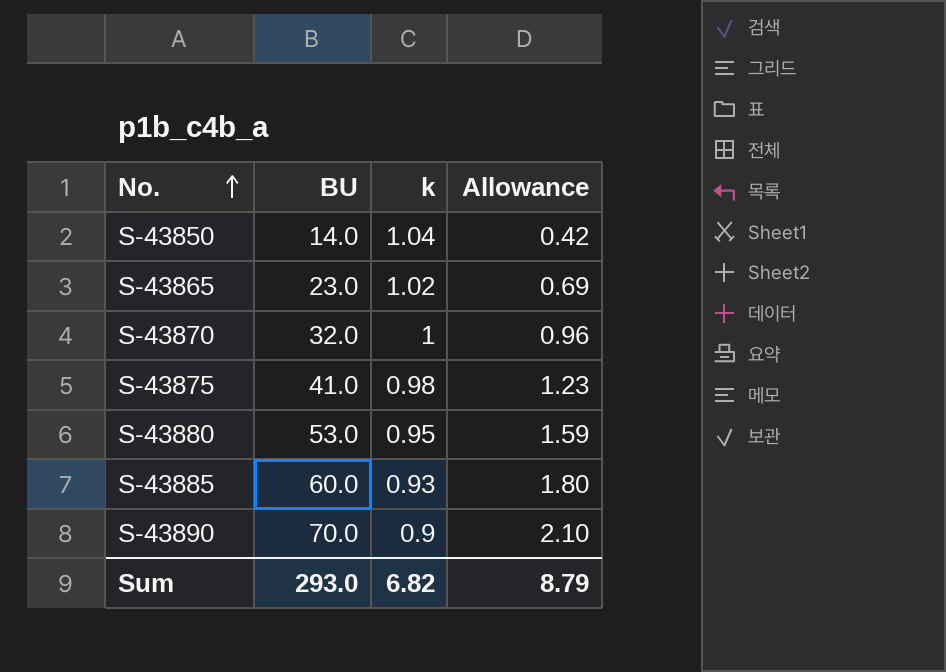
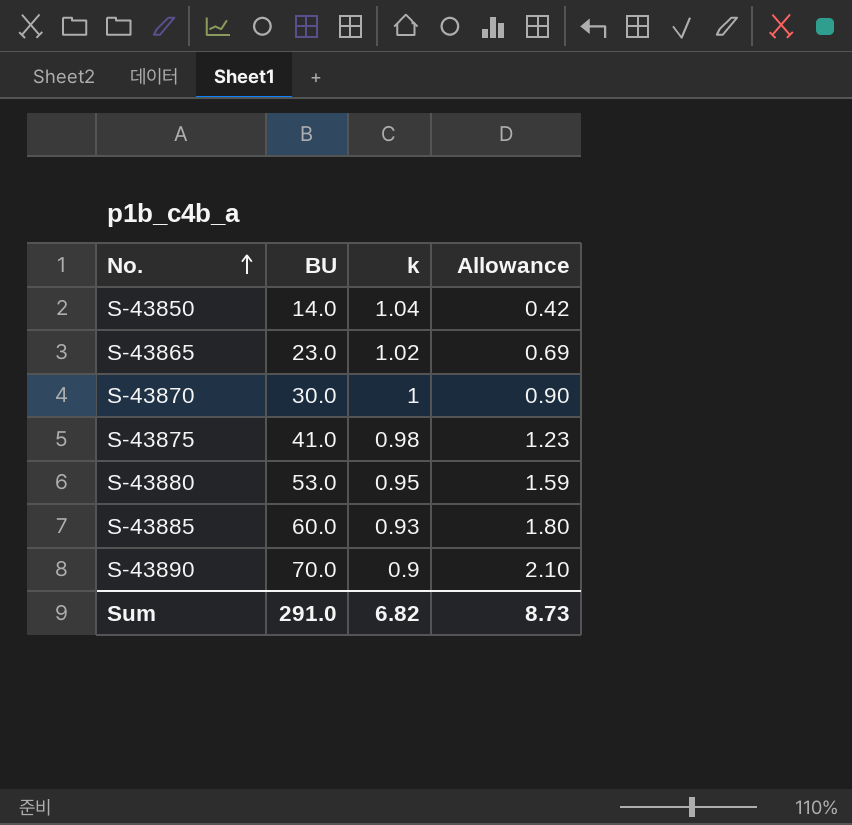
S-43870 | BU: 32.0 -> 30.0
S-43870 | Allowance: 0.96 -> 0.90
Sum | BU: 293.0 -> 291.0
Sum | Allowance: 8.79 -> 8.73

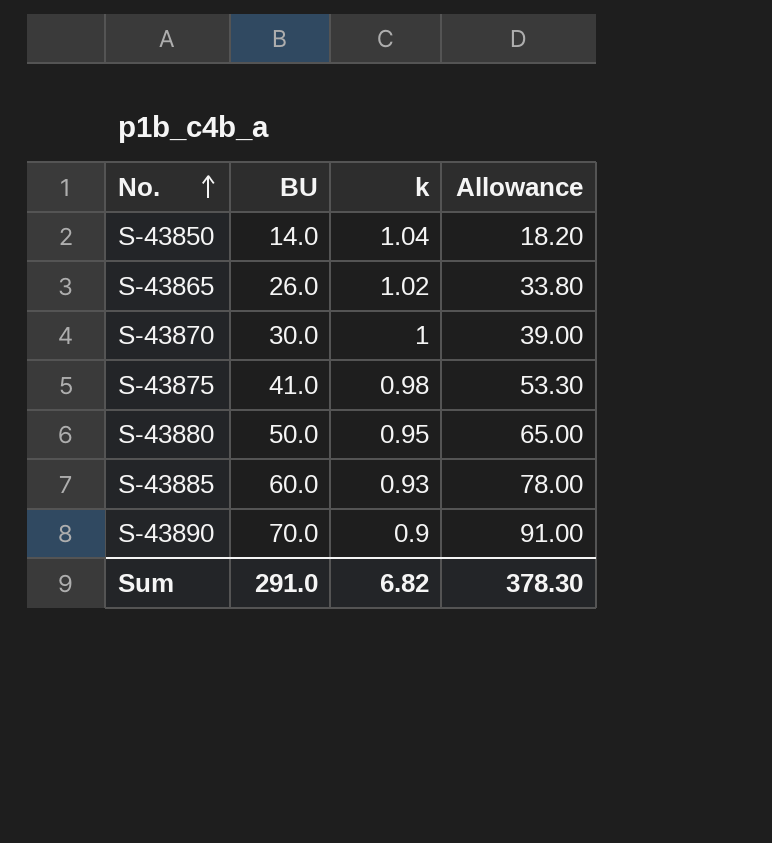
column Allowance | formula: [BU] * 0.03 -> [BU] * 1.3
S-43865 | BU: 23.0 -> 26.0
S-43880 | BU: 53.0 -> 50.0
Sum | Allowance: 8.73 -> 378.30

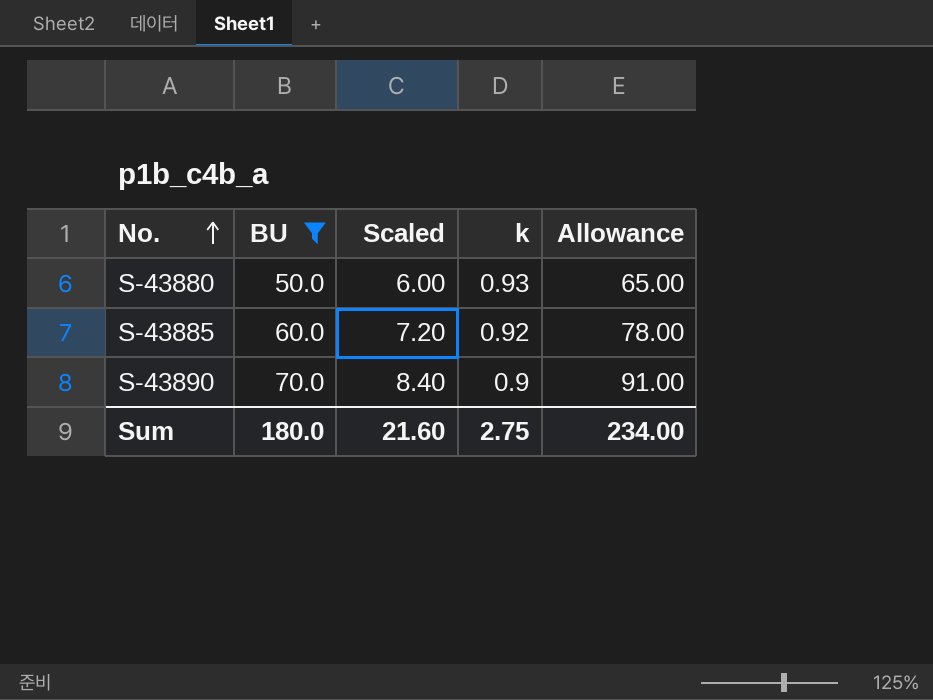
filter: none -> BU >= 50.0
column Scaled | formula: none -> [BU] * 0.12
S-43880 | k: 0.95 -> 0.93
S-43885 | k: 0.93 -> 0.92
Sum | BU: 291.0 -> 180.0
Sum | k: 6.82 -> 2.75
Sum | Allowance: 378.30 -> 234.00

